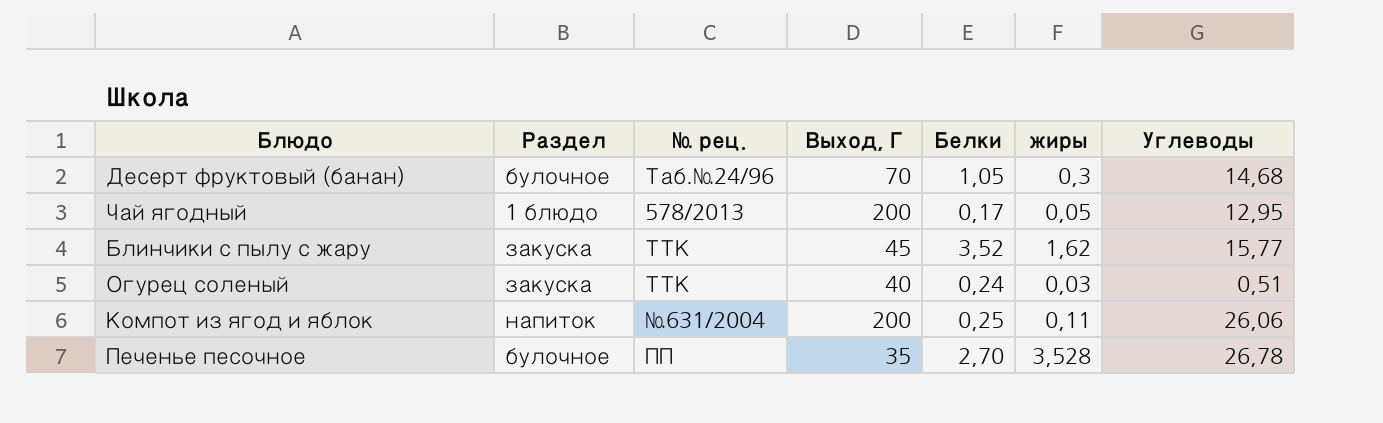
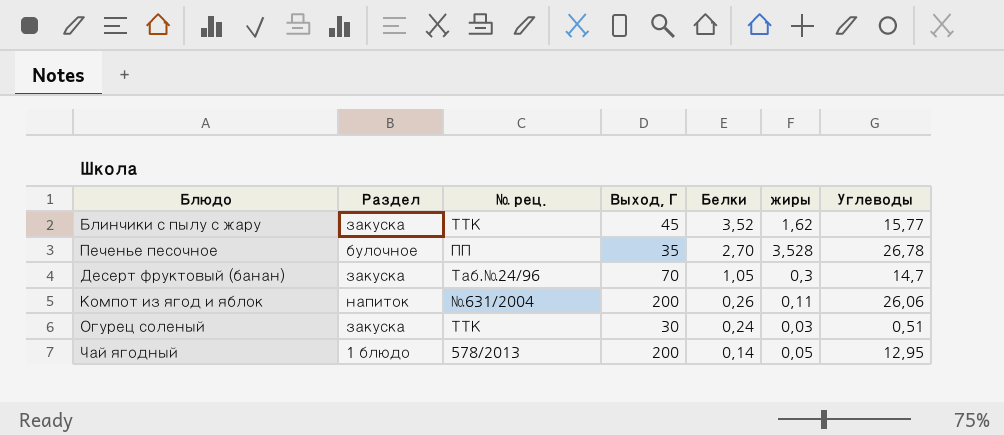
row order: none -> Белки descending
Десерт фруктовый (банан) | Раздел: булочное -> закуска
Десерт фруктовый (банан) | Углеводы: 14,68 -> 14,7
Компот из ягод и яблок | Белки: 0,25 -> 0,26
Огурец соленый | Выход, Г: 40 -> 30
Чай ягодный | Белки: 0,17 -> 0,14

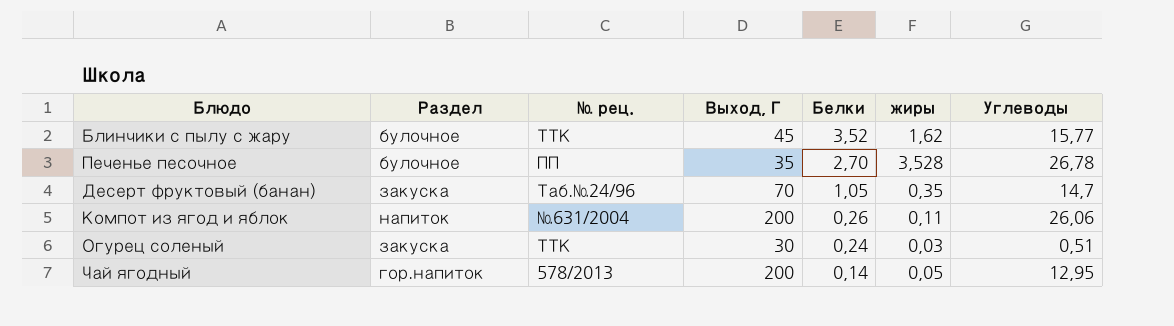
Блинчики с пылу с жару | Раздел: закуска -> булочное
Десерт фруктовый (банан) | жиры: 0,3 -> 0,35
Чай ягодный | Раздел: 1 блюдо -> гор.напиток

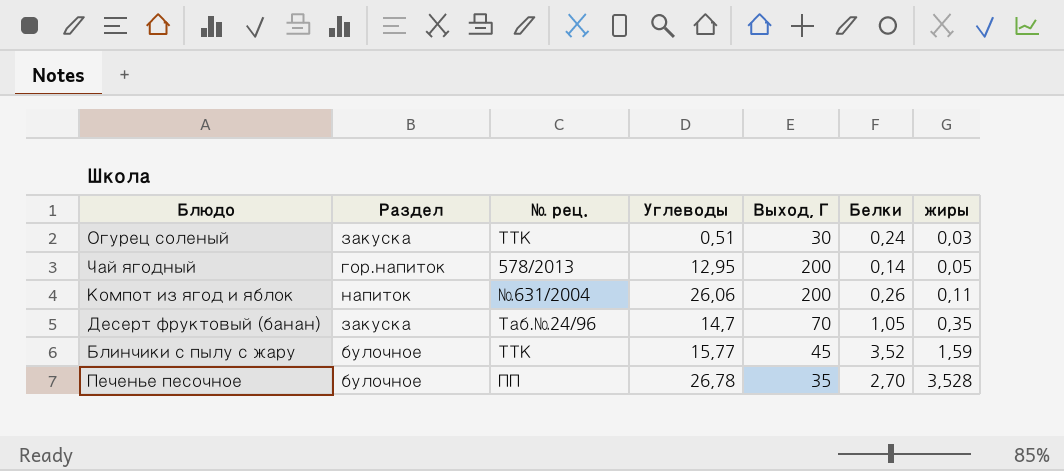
row order: Белки descending -> жиры ascending
column Углеводы | position: 7 -> 4
Блинчики с пылу с жару | жиры: 1,62 -> 1,59

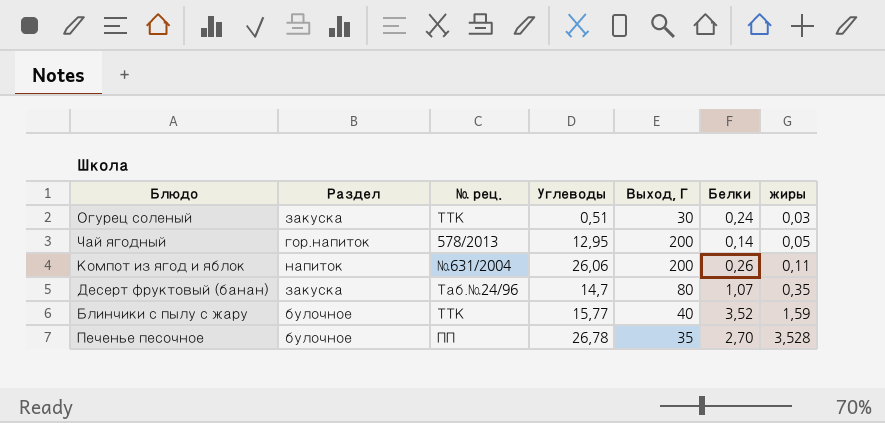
Десерт фруктовый (банан) | Выход, Г: 70 -> 80
Десерт фруктовый (банан) | Белки: 1,05 -> 1,07
Блинчики с пылу с жару | Выход, Г: 45 -> 40

